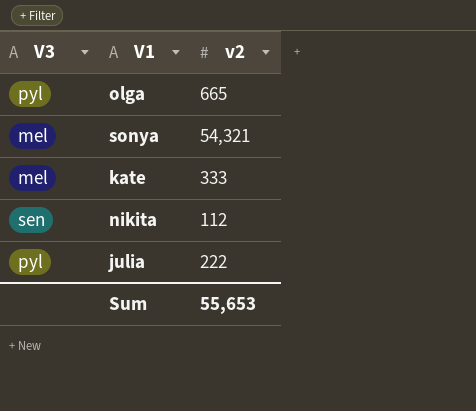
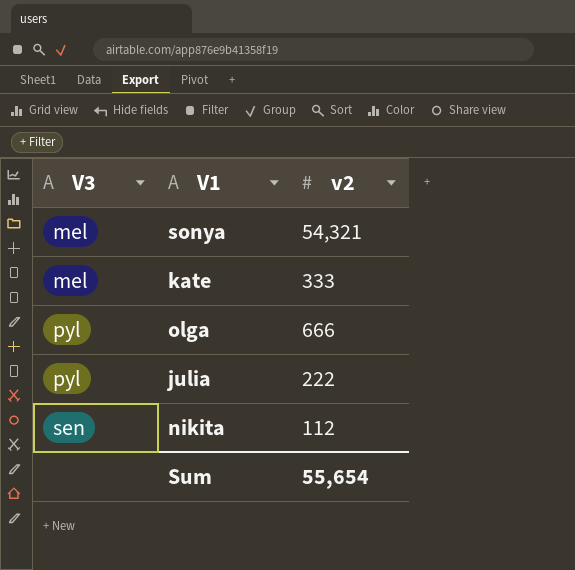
row order: none -> V3 ascending
olga | v2: 665 -> 666
Sum | v2: 55,653 -> 55,654

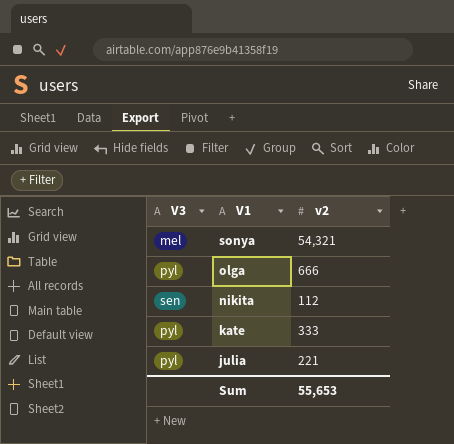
row order: V3 ascending -> V1 descending
kate | V3: mel -> pyl
julia | v2: 222 -> 221
Sum | v2: 55,654 -> 55,653

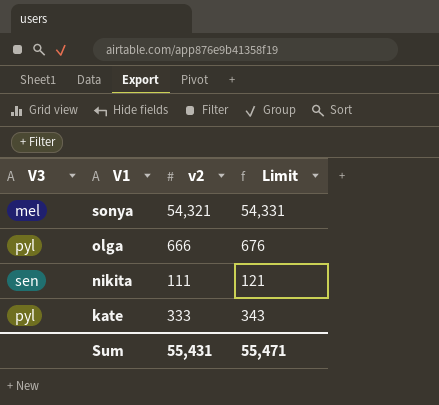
column Limit | formula: none -> [v2] + 10
row julia: pyl | 221 -> none
nikita | v2: 112 -> 111
Sum | v2: 55,653 -> 55,431

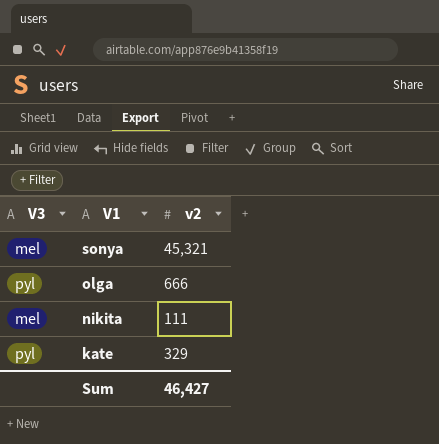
column Limit | formula: [v2] + 10 -> none
sonya | v2: 54,321 -> 45,321
nikita | V3: sen -> mel
kate | v2: 333 -> 329
Sum | v2: 55,431 -> 46,427

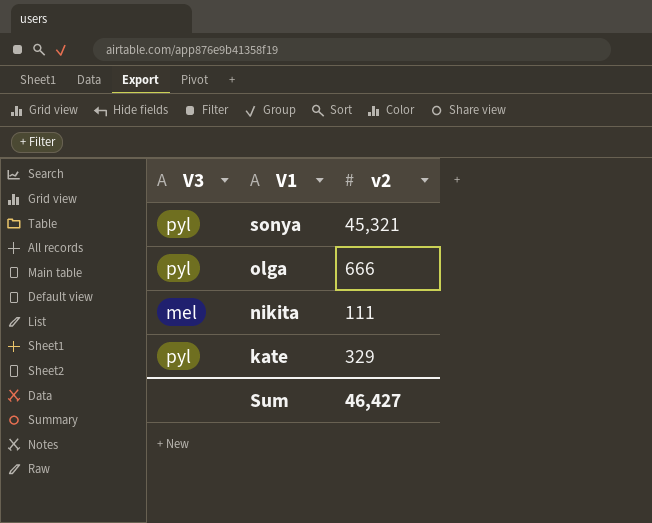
sonya | V3: mel -> pyl

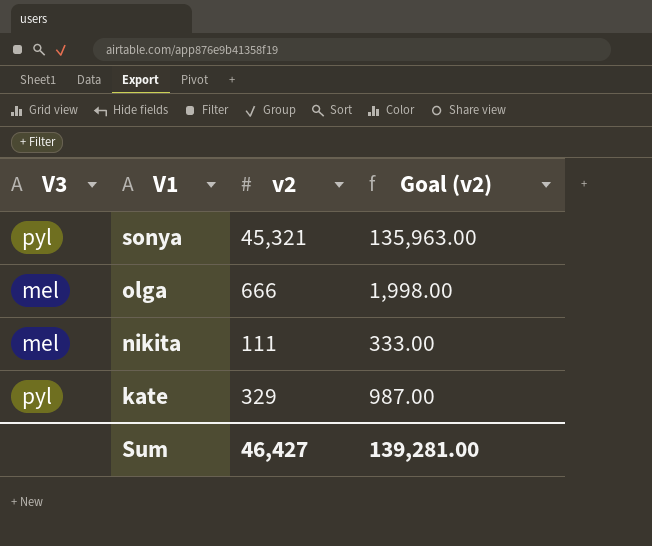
column Goal (v2) | formula: none -> [v2] * 3
olga | V3: pyl -> mel

